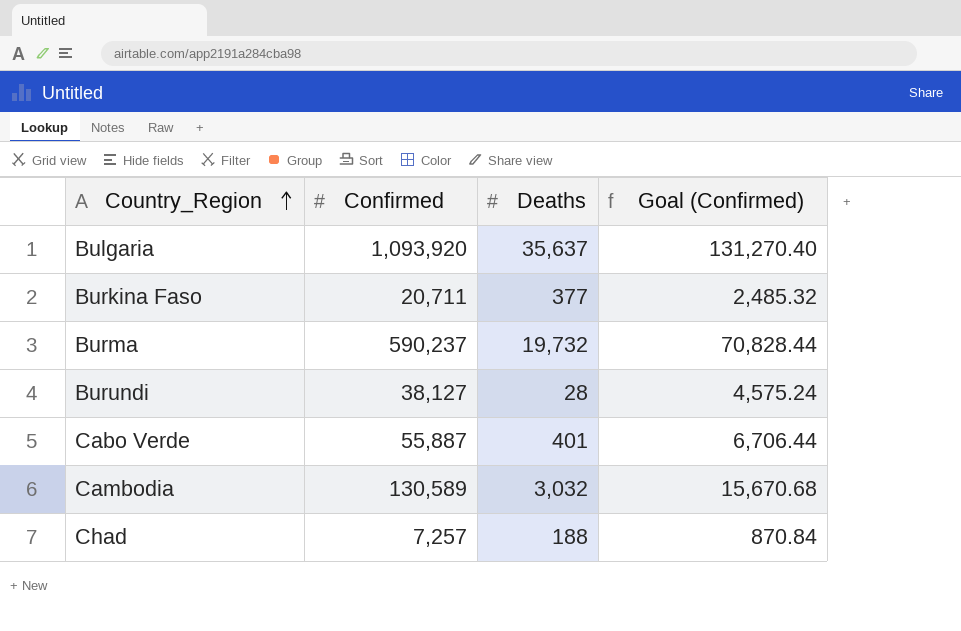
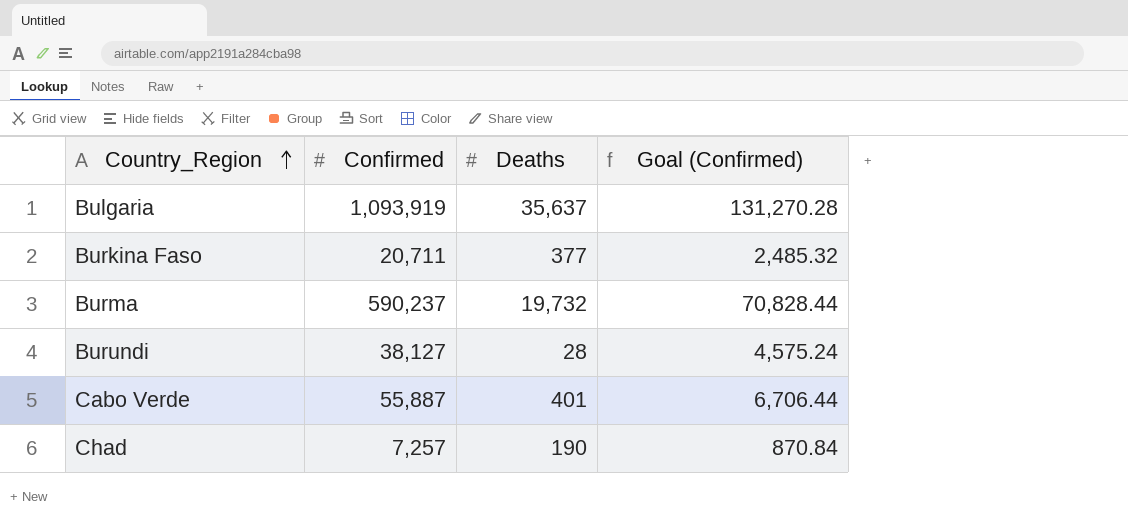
row Cambodia: 130,589 | 3,032 | 15,670.68 -> none
Bulgaria | Confirmed: 1,093,920 -> 1,093,919
Bulgaria | Goal (Confirmed): 131,270.40 -> 131,270.28
Chad | Deaths: 188 -> 190

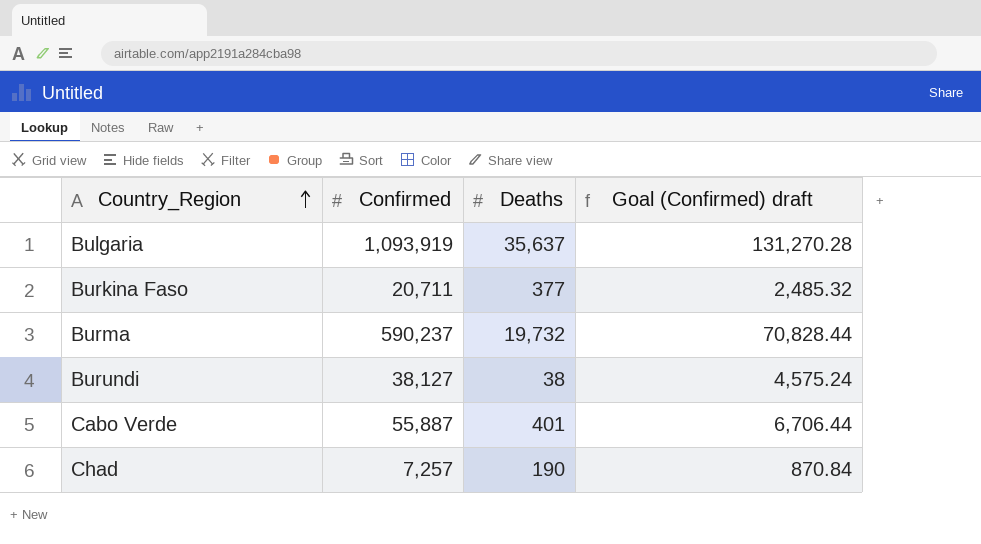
column name: Goal (Confirmed) -> Goal (Confirmed) draft
Burundi | Deaths: 28 -> 38

